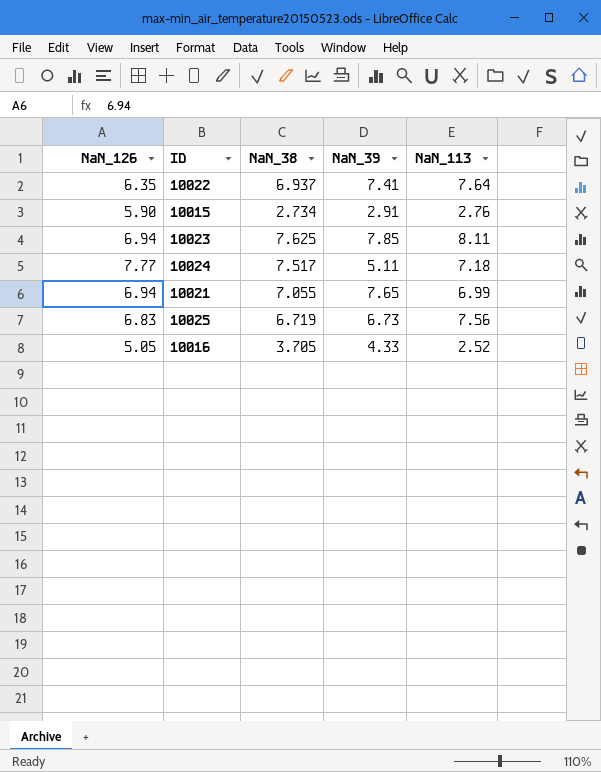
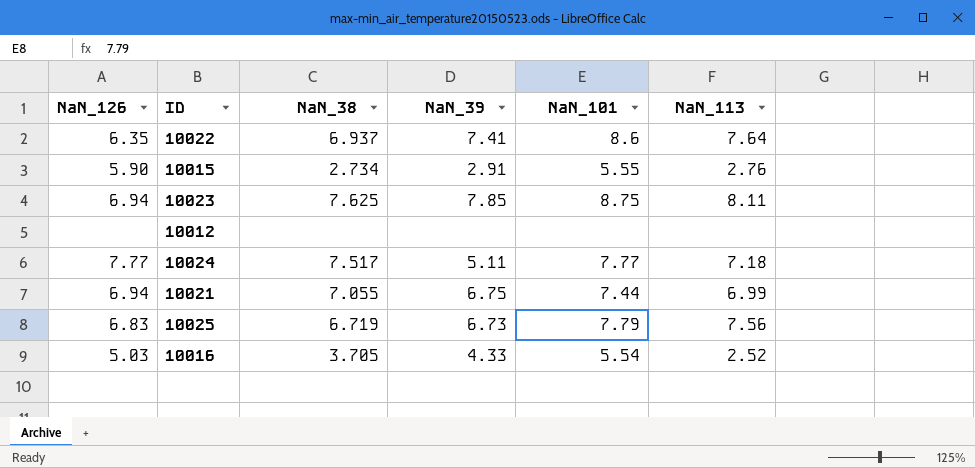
column NaN_101 | position: none -> 5
row 10012: none -> none | none | none | none | none
10021 | NaN_39: 7.65 -> 6.75
10016 | NaN_126: 5.05 -> 5.03

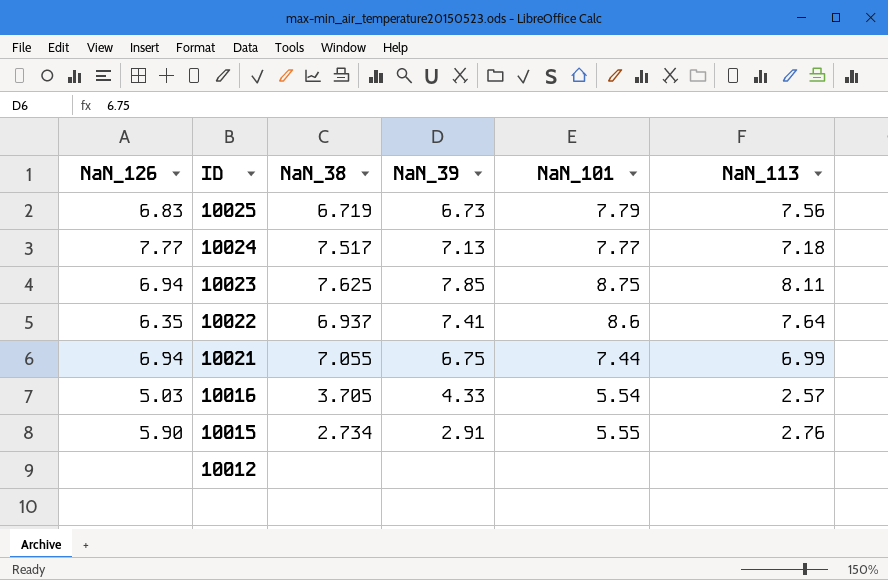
row order: none -> ID descending
10024 | NaN_39: 5.11 -> 7.13
10016 | NaN_113: 2.52 -> 2.57

